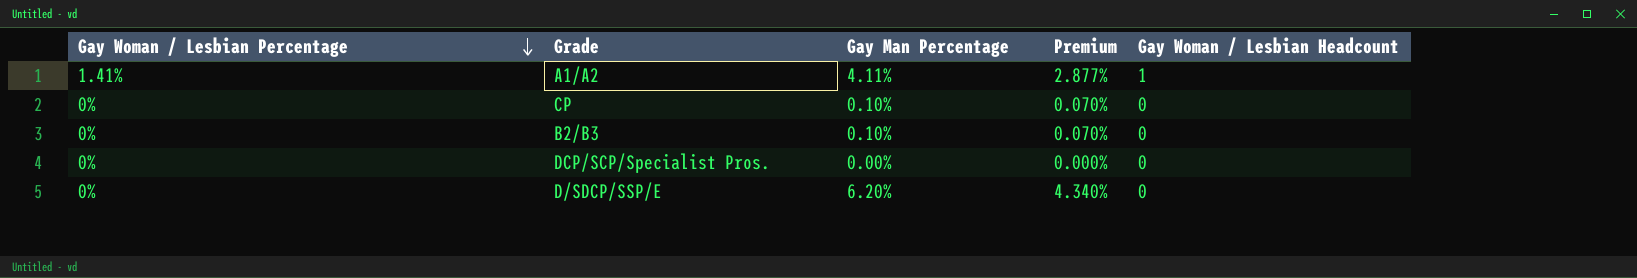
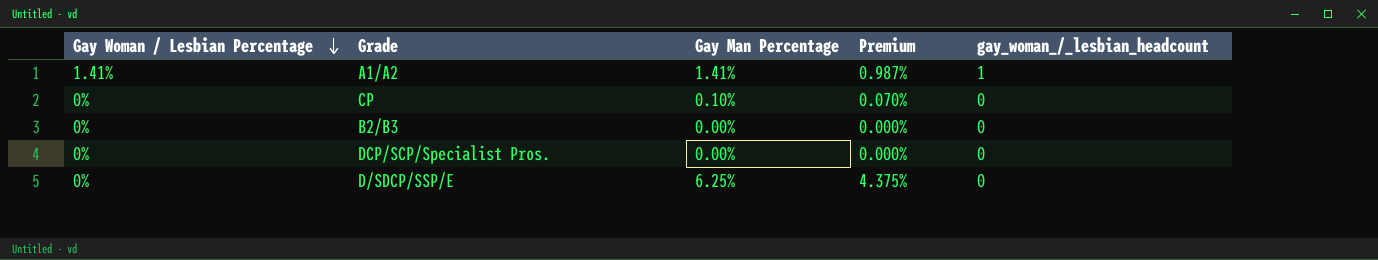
column name: Gay Woman / Lesbian Headcount -> gay_woman_/_lesbian_headcount
A1/A2 | Gay Man Percentage: 4.11% -> 1.41%
A1/A2 | Premium: 2.877% -> 0.987%
B2/B3 | Gay Man Percentage: 0.10% -> 0.00%
B2/B3 | Premium: 0.070% -> 0.000%
D/SDCP/SSP/E | Gay Man Percentage: 6.20% -> 6.25%
D/SDCP/SSP/E | Premium: 4.340% -> 4.375%

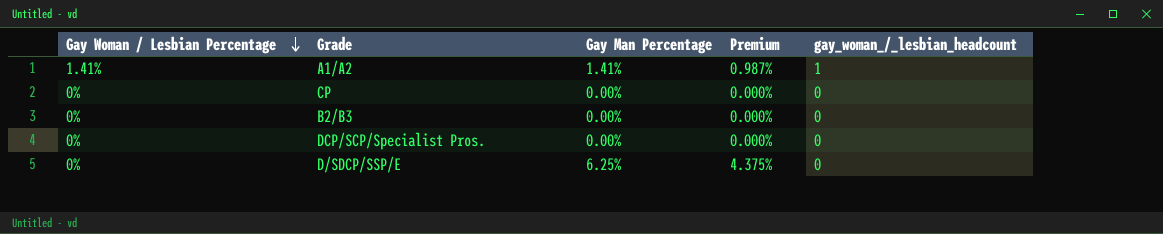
CP | Gay Man Percentage: 0.10% -> 0.00%
CP | Premium: 0.070% -> 0.000%

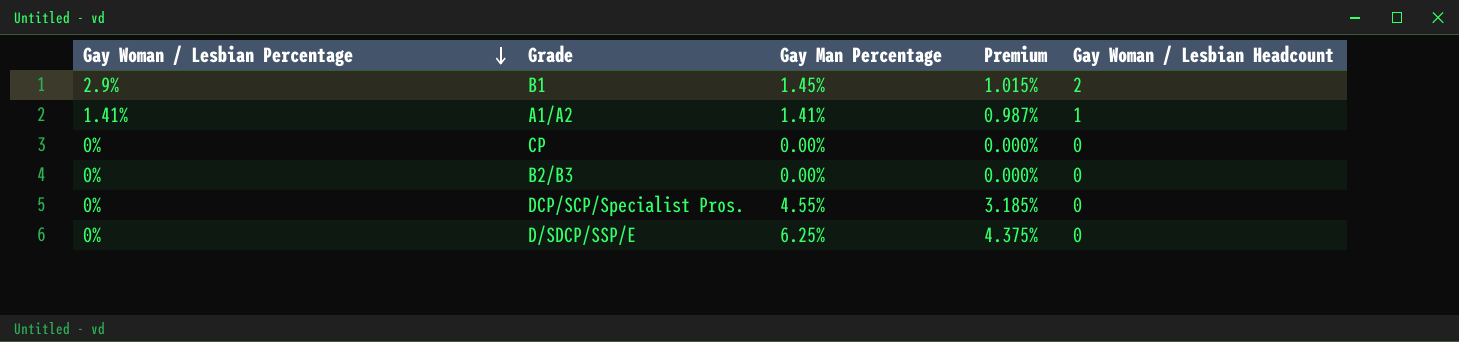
column name: gay_woman_/_lesbian_headcount -> Gay Woman / Lesbian Headcount
row B1: none -> 2.9% | 1.45% | 1.015% | 2
DCP/SCP/Specialist Pros. | Gay Man Percentage: 0.00% -> 4.55%
DCP/SCP/Specialist Pros. | Premium: 0.000% -> 3.185%

